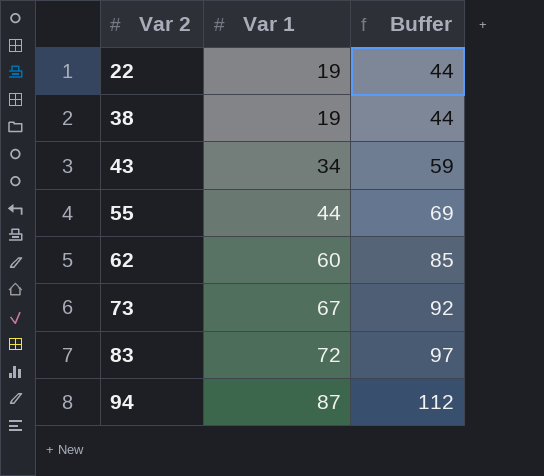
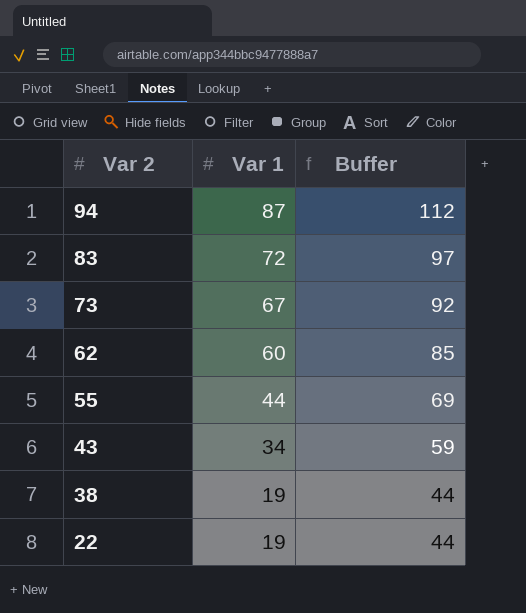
row order: Var 2 ascending -> Var 2 descending

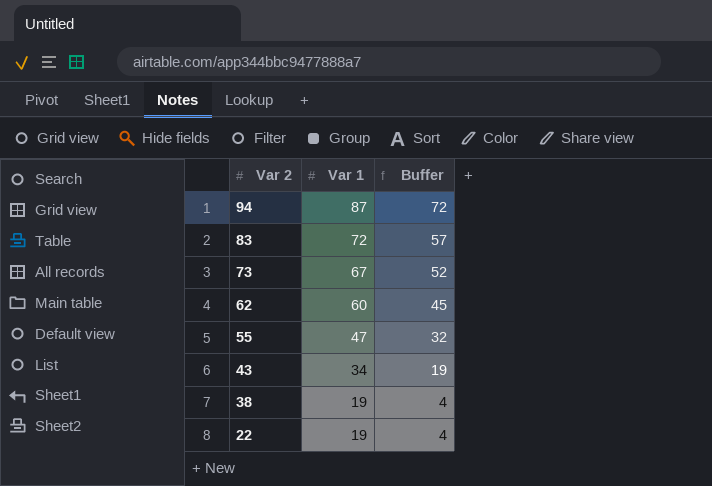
column Buffer | formula: [Var 1] + 25 -> [Var 1] - 15
55 | Var 1: 44 -> 47

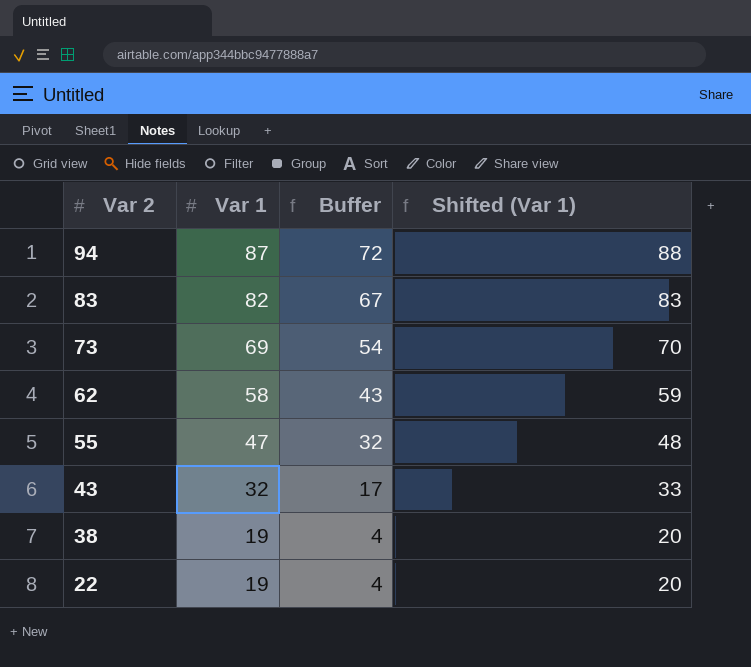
column Shifted (Var 1) | formula: none -> [Var 1] + 1
83 | Var 1: 72 -> 82
83 | Buffer: 57 -> 67
73 | Var 1: 67 -> 69
73 | Buffer: 52 -> 54
62 | Var 1: 60 -> 58
62 | Buffer: 45 -> 43
43 | Var 1: 34 -> 32
43 | Buffer: 19 -> 17

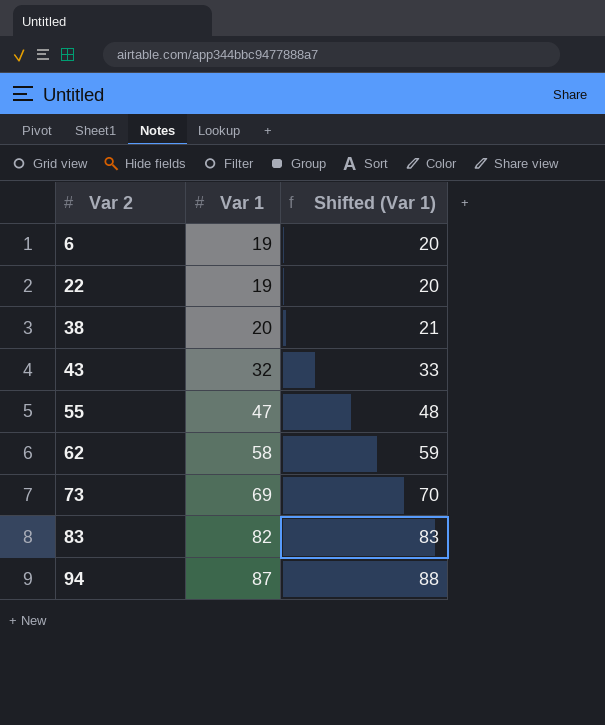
row order: Var 2 descending -> Var 2 ascending
column Buffer | formula: [Var 1] - 15 -> none
row 6: none -> 19 | 20
38 | Var 1: 19 -> 20
38 | Shifted (Var 1): 20 -> 21

